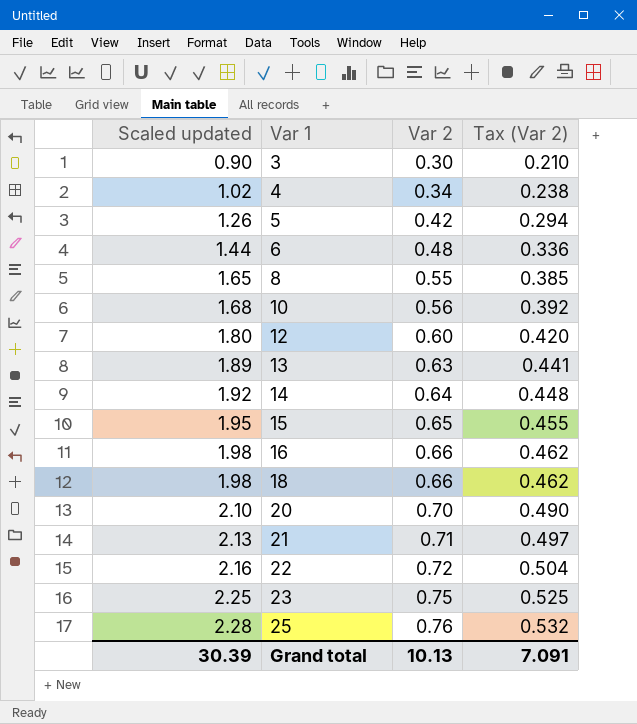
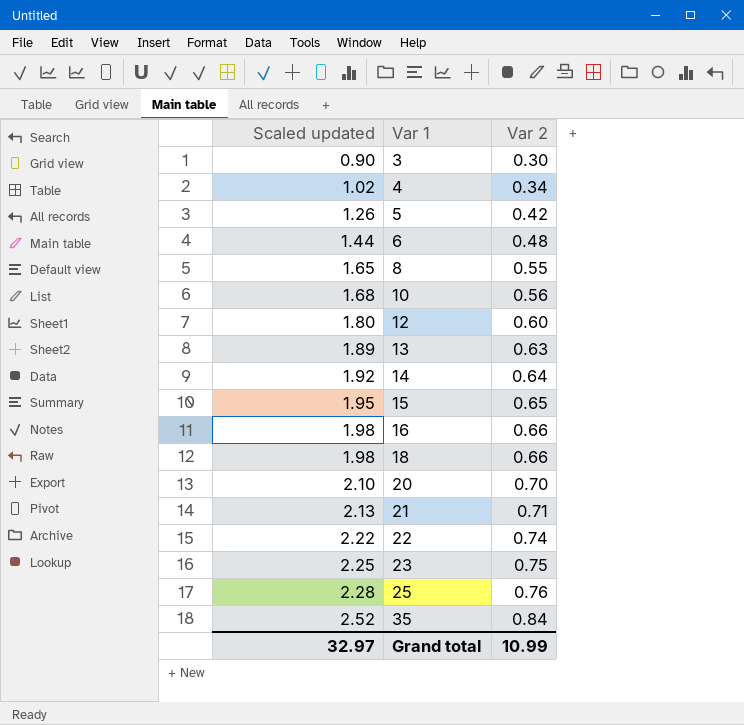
column Tax (Var 2) | formula: [Var 2] * 0.7 -> none
22 | Scaled updated: 2.16 -> 2.22
22 | Var 2: 0.72 -> 0.74
row 35: none -> 2.52 | 0.84
Grand total | Scaled updated: 30.39 -> 32.97
Grand total | Var 2: 10.13 -> 10.99

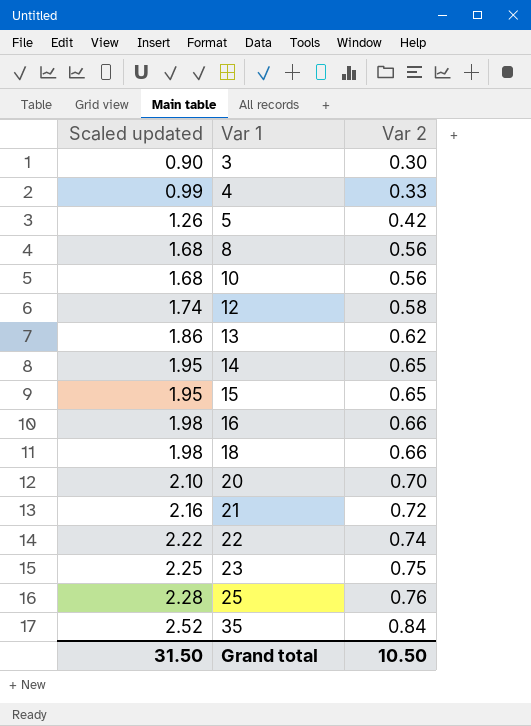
row 6: 1.44 | 0.48 -> none
4 | Scaled updated: 1.02 -> 0.99
4 | Var 2: 0.34 -> 0.33
8 | Scaled updated: 1.65 -> 1.68
8 | Var 2: 0.55 -> 0.56
12 | Scaled updated: 1.80 -> 1.74
12 | Var 2: 0.60 -> 0.58
13 | Scaled updated: 1.89 -> 1.86
13 | Var 2: 0.63 -> 0.62
14 | Scaled updated: 1.92 -> 1.95
14 | Var 2: 0.64 -> 0.65
21 | Scaled updated: 2.13 -> 2.16
21 | Var 2: 0.71 -> 0.72
Grand total | Scaled updated: 32.97 -> 31.50
Grand total | Var 2: 10.99 -> 10.50

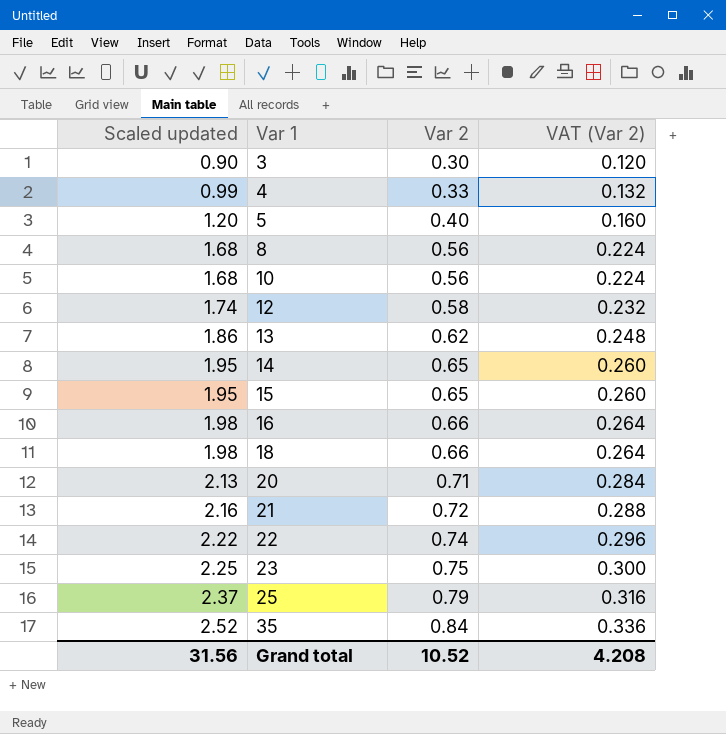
column VAT (Var 2) | formula: none -> [Var 2] * 0.4
5 | Scaled updated: 1.26 -> 1.20
5 | Var 2: 0.42 -> 0.40
20 | Scaled updated: 2.10 -> 2.13
20 | Var 2: 0.70 -> 0.71
25 | Scaled updated: 2.28 -> 2.37
25 | Var 2: 0.76 -> 0.79
Grand total | Scaled updated: 31.50 -> 31.56
Grand total | Var 2: 10.50 -> 10.52

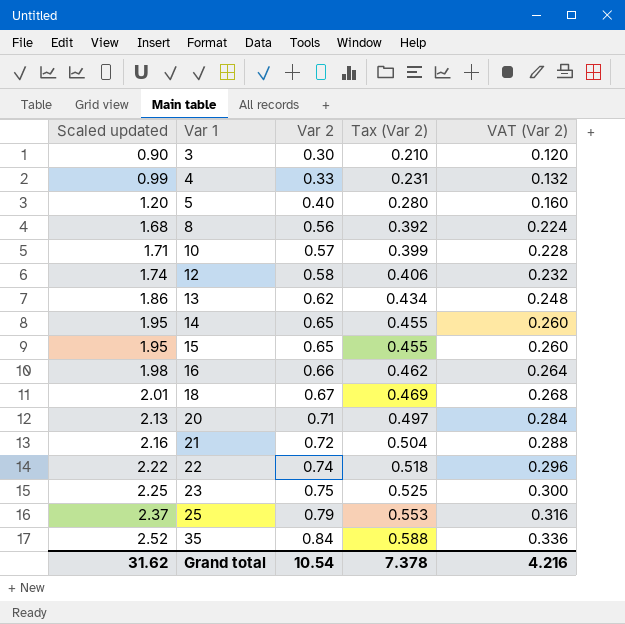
column Tax (Var 2) | formula: none -> [Var 2] * 0.7
10 | Scaled updated: 1.68 -> 1.71
10 | Var 2: 0.56 -> 0.57
10 | VAT (Var 2): 0.224 -> 0.228
18 | Scaled updated: 1.98 -> 2.01
18 | Var 2: 0.66 -> 0.67
18 | VAT (Var 2): 0.264 -> 0.268
Grand total | Scaled updated: 31.56 -> 31.62
Grand total | Var 2: 10.52 -> 10.54
Grand total | VAT (Var 2): 4.208 -> 4.216

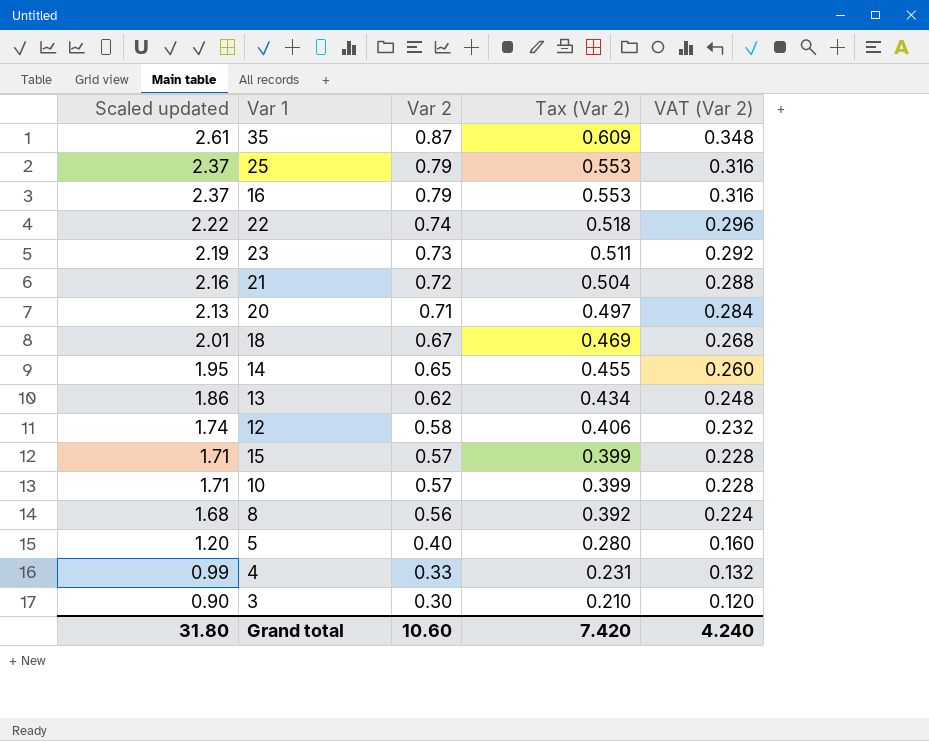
row order: Scaled updated ascending -> Scaled updated descending
35 | Scaled updated: 2.52 -> 2.61
35 | Var 2: 0.84 -> 0.87
35 | Tax (Var 2): 0.588 -> 0.609
35 | VAT (Var 2): 0.336 -> 0.348
16 | Scaled updated: 1.98 -> 2.37
16 | Var 2: 0.66 -> 0.79
16 | Tax (Var 2): 0.462 -> 0.553
16 | VAT (Var 2): 0.264 -> 0.316
23 | Scaled updated: 2.25 -> 2.19
23 | Var 2: 0.75 -> 0.73
23 | Tax (Var 2): 0.525 -> 0.511
23 | VAT (Var 2): 0.300 -> 0.292
15 | Scaled updated: 1.95 -> 1.71
15 | Var 2: 0.65 -> 0.57
15 | Tax (Var 2): 0.455 -> 0.399
15 | VAT (Var 2): 0.260 -> 0.228
Grand total | Scaled updated: 31.62 -> 31.80
Grand total | Var 2: 10.54 -> 10.60
Grand total | Tax (Var 2): 7.378 -> 7.420
Grand total | VAT (Var 2): 4.216 -> 4.240

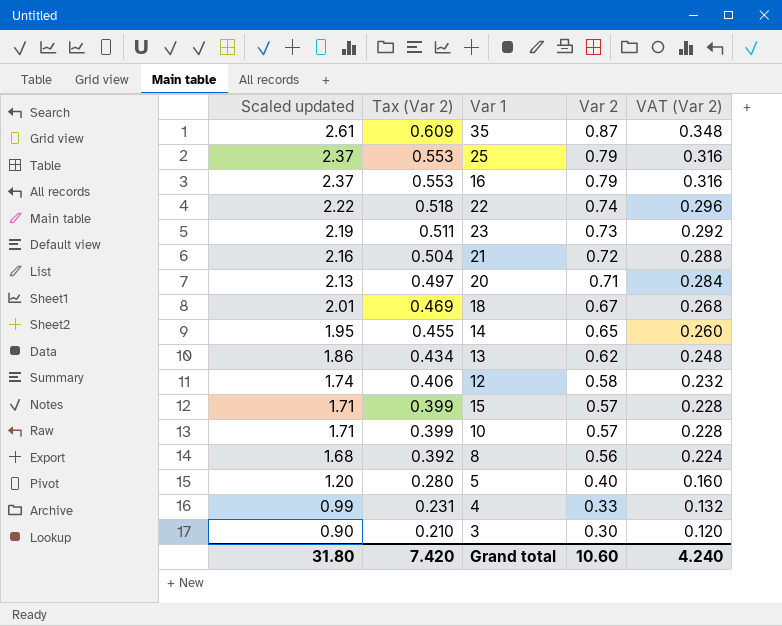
column Tax (Var 2) | position: 4 -> 2

